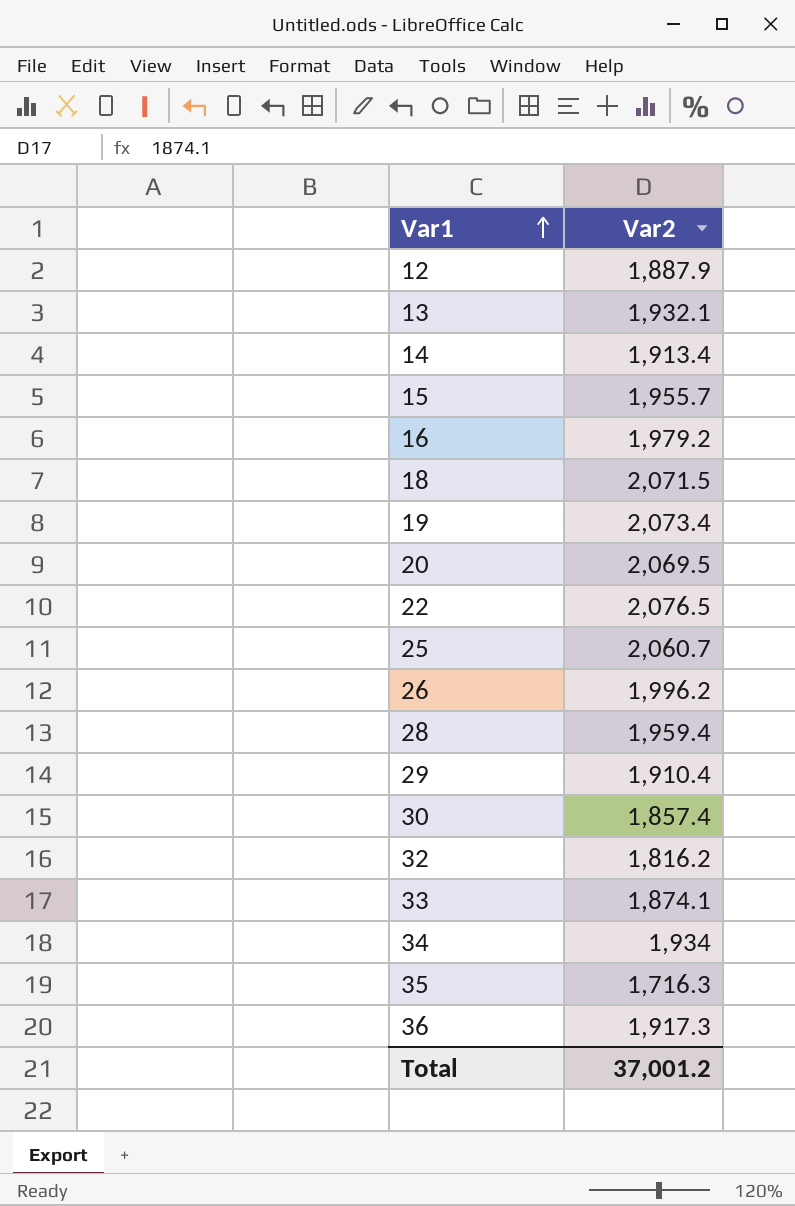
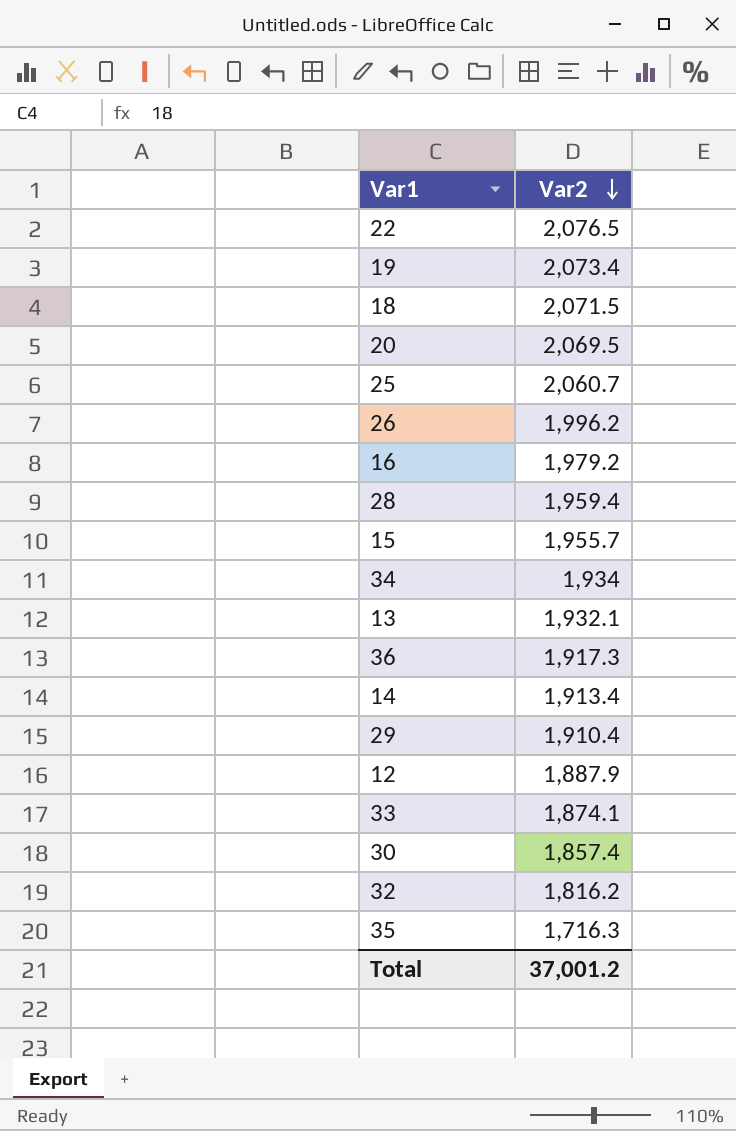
row order: Var1 ascending -> Var2 descending

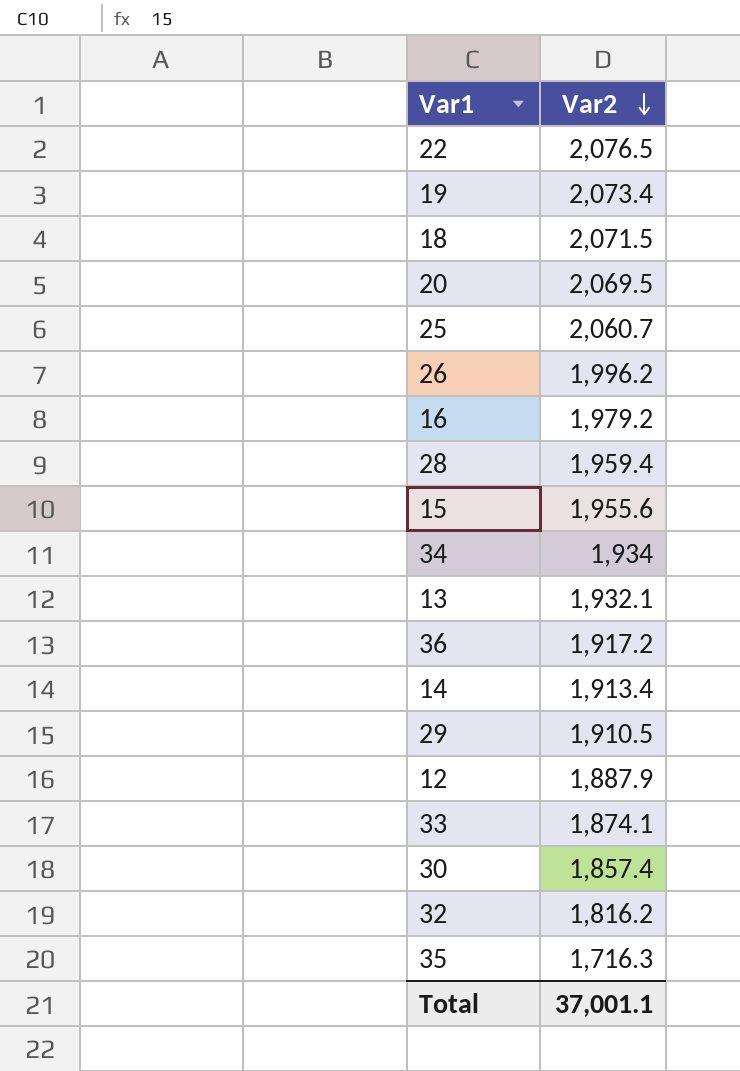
15 | Var2: 1,955.7 -> 1,955.6
36 | Var2: 1,917.3 -> 1,917.2
29 | Var2: 1,910.4 -> 1,910.5
Total | Var2: 37,001.2 -> 37,001.1

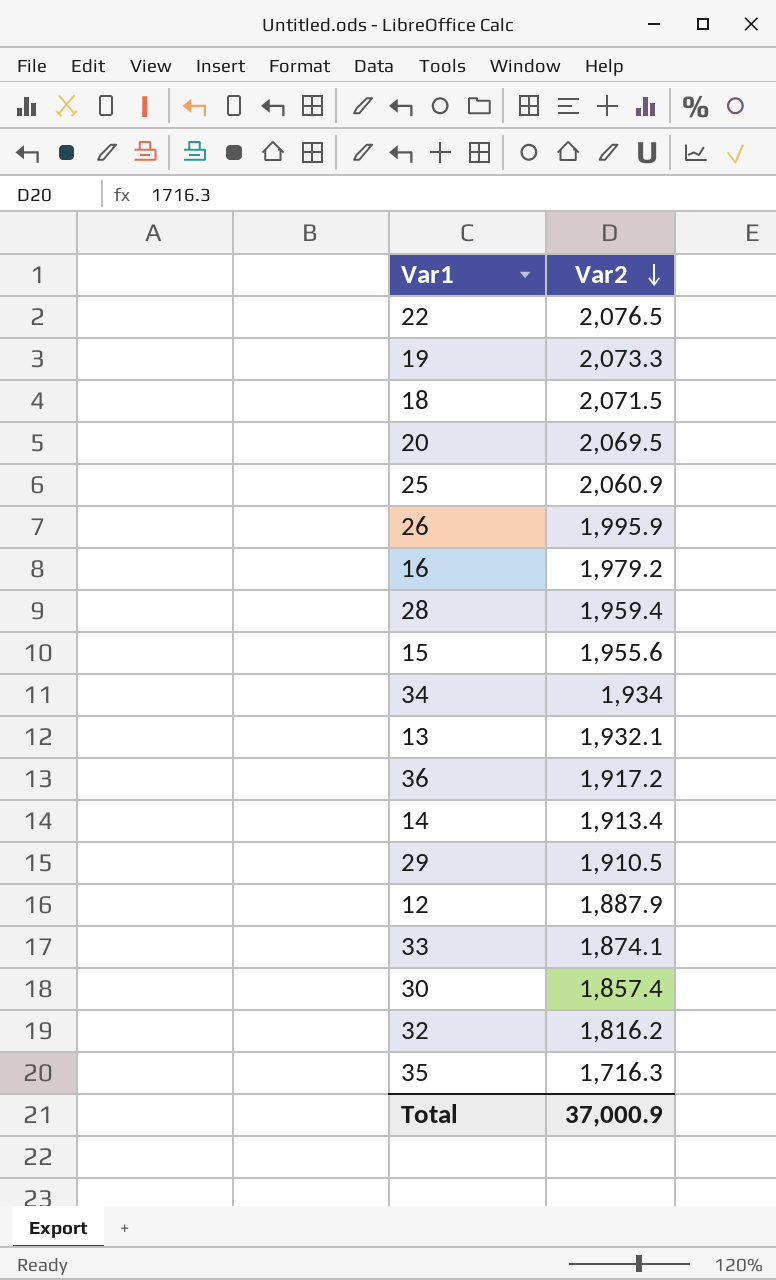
19 | Var2: 2,073.4 -> 2,073.3
25 | Var2: 2,060.7 -> 2,060.9
26 | Var2: 1,996.2 -> 1,995.9
Total | Var2: 37,001.1 -> 37,000.9

